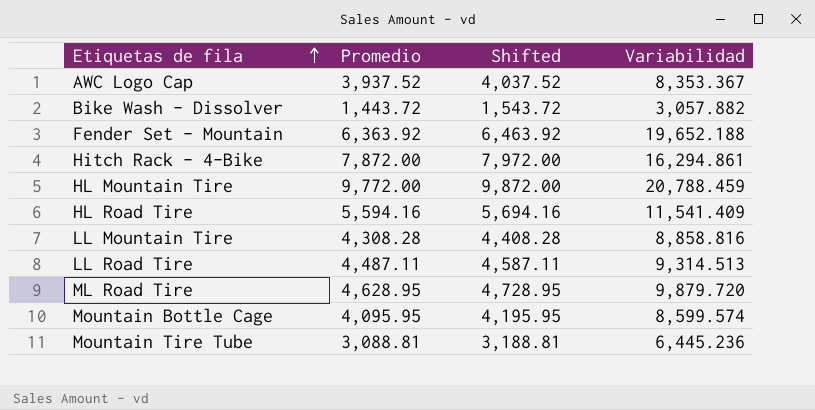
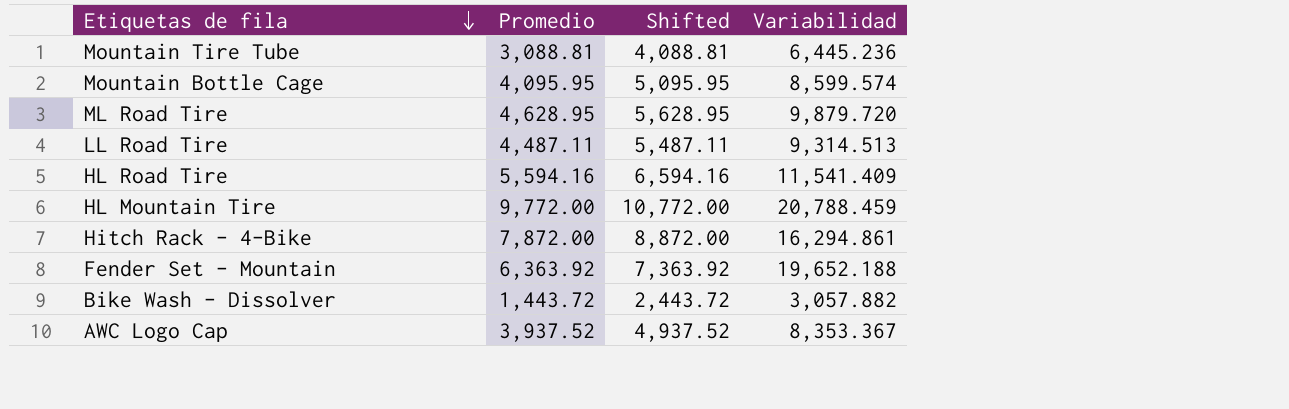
row order: Etiquetas de fila ascending -> Etiquetas de fila descending
column Shifted | formula: [Promedio] + 100 -> [Promedio] + 1000
row LL Mountain Tire: 4,308.28 | 4,408.28 | 8,858.816 -> none

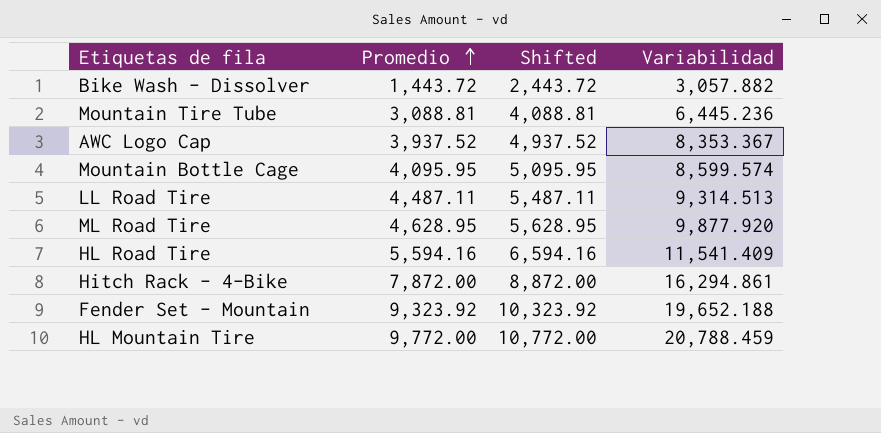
row order: Etiquetas de fila descending -> Promedio ascending
ML Road Tire | Variabilidad: 9,879.720 -> 9,877.920
Fender Set - Mountain | Promedio: 6,363.92 -> 9,323.92
Fender Set - Mountain | Shifted: 7,363.92 -> 10,323.92

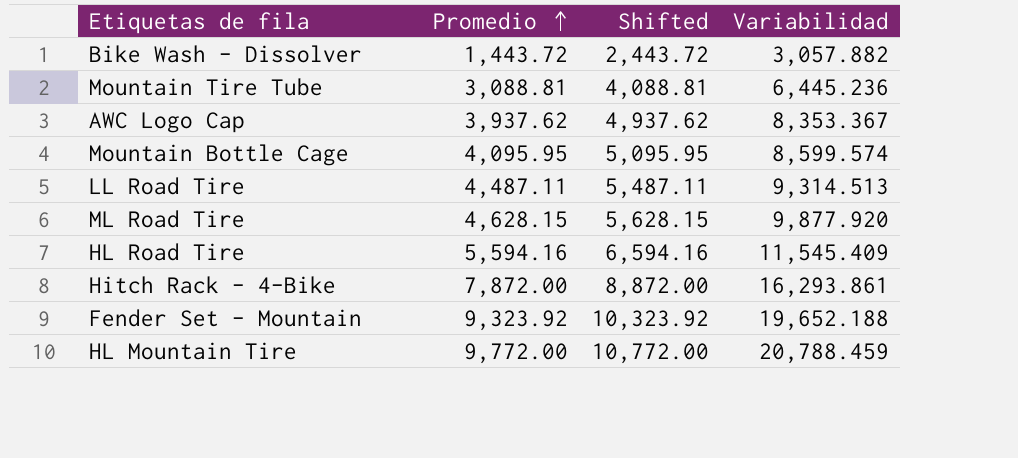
AWC Logo Cap | Promedio: 3,937.52 -> 3,937.62
AWC Logo Cap | Shifted: 4,937.52 -> 4,937.62
ML Road Tire | Promedio: 4,628.95 -> 4,628.15
ML Road Tire | Shifted: 5,628.95 -> 5,628.15
HL Road Tire | Variabilidad: 11,541.409 -> 11,545.409
Hitch Rack - 4-Bike | Variabilidad: 16,294.861 -> 16,293.861

